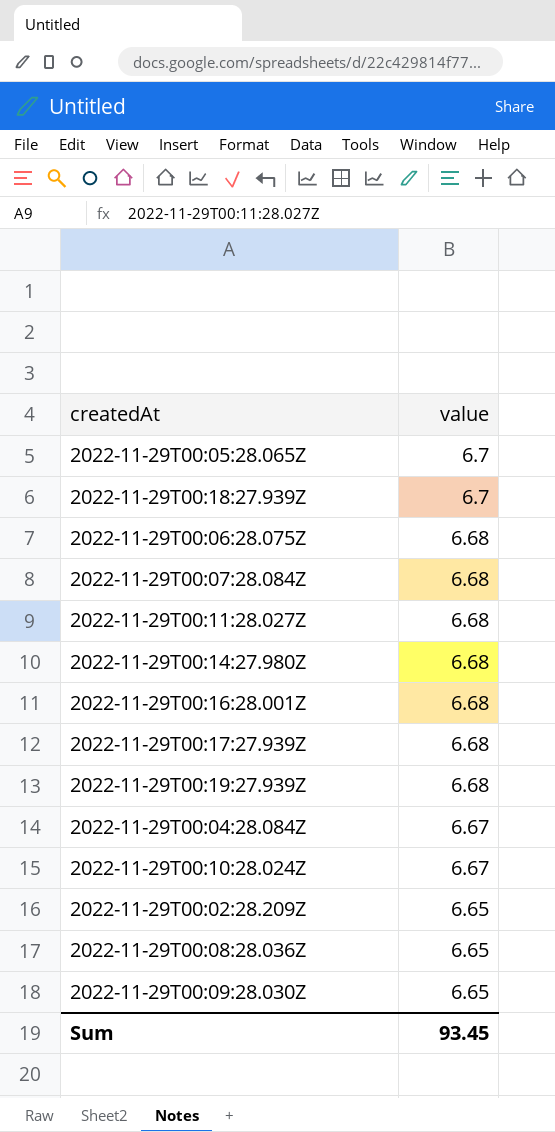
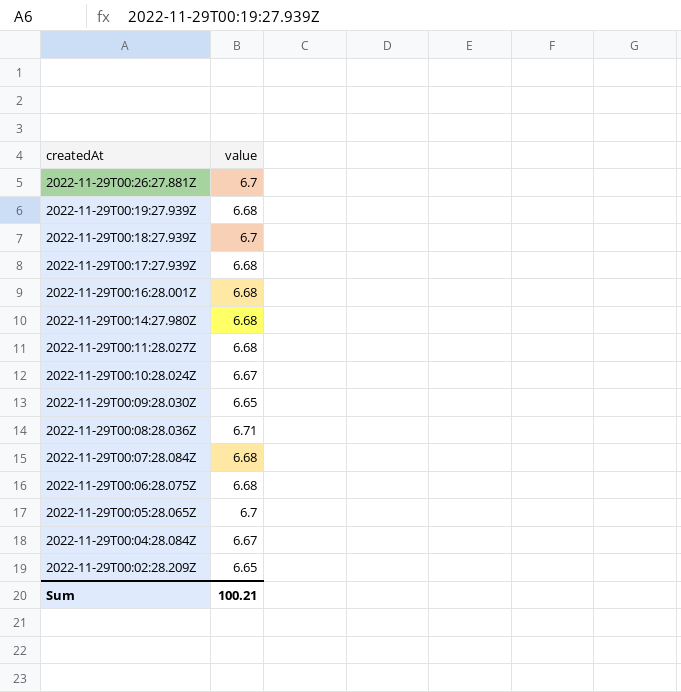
row order: value descending -> createdAt descending
row 2022-11-29T00:26:27.881Z: none -> 6.7
2022-11-29T00:08:28.036Z | value: 6.65 -> 6.71
Sum | value: 93.45 -> 100.21

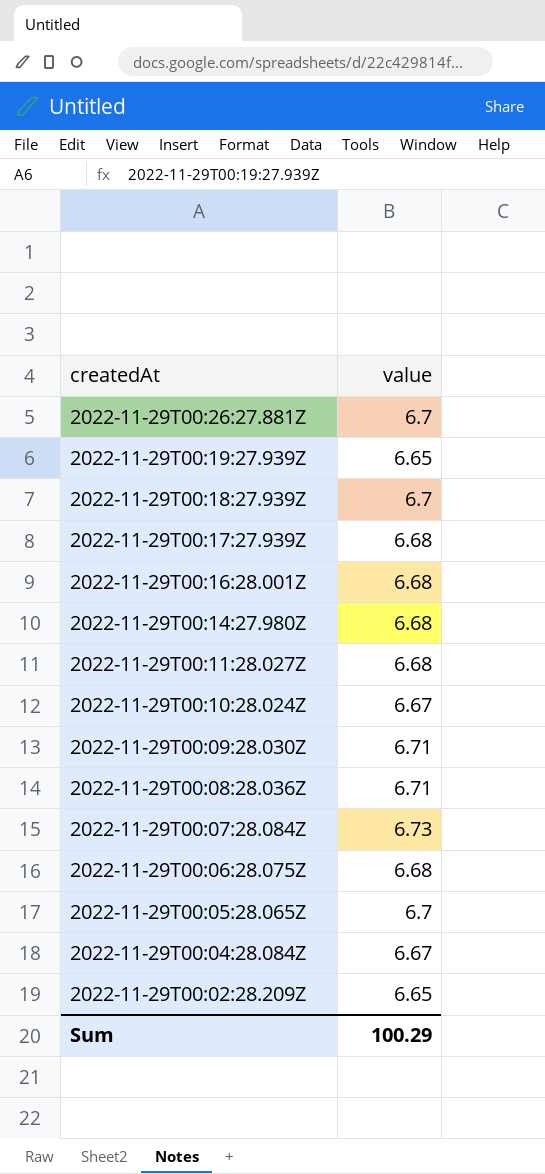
2022-11-29T00:19:27.939Z | value: 6.68 -> 6.65
2022-11-29T00:09:28.030Z | value: 6.65 -> 6.71
2022-11-29T00:07:28.084Z | value: 6.68 -> 6.73
Sum | value: 100.21 -> 100.29

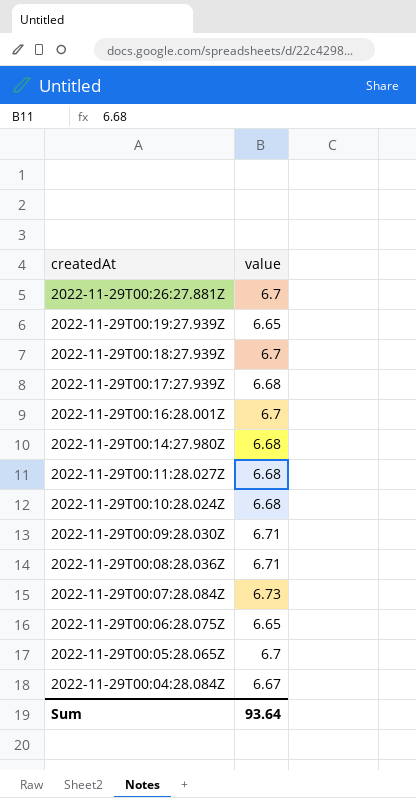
row 2022-11-29T00:02:28.209Z: 6.65 -> none
2022-11-29T00:16:28.001Z | value: 6.68 -> 6.7
2022-11-29T00:10:28.024Z | value: 6.67 -> 6.68
2022-11-29T00:06:28.075Z | value: 6.68 -> 6.65
Sum | value: 100.29 -> 93.64

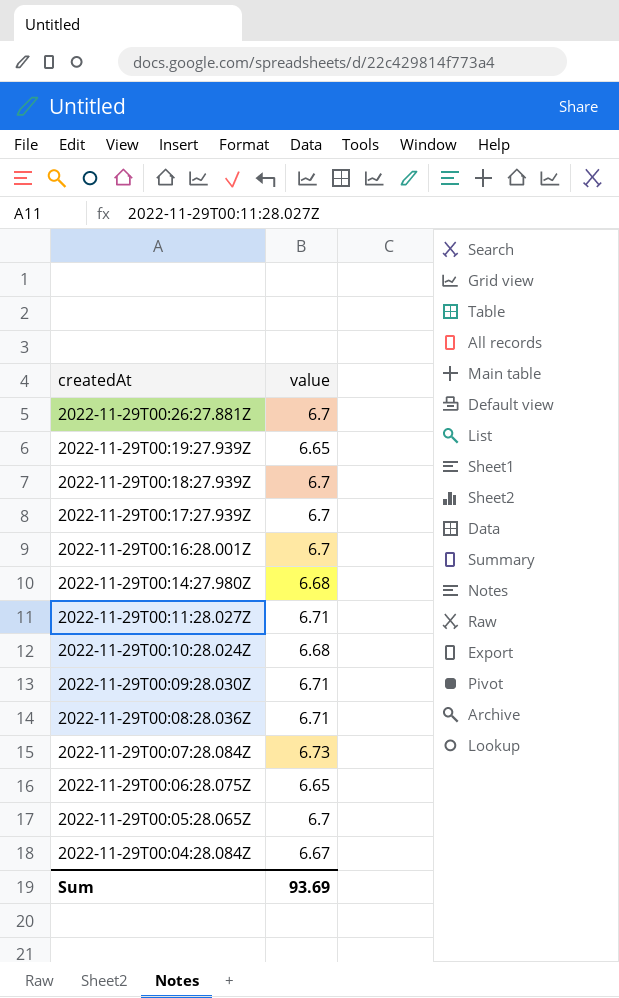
2022-11-29T00:17:27.939Z | value: 6.68 -> 6.7
2022-11-29T00:11:28.027Z | value: 6.68 -> 6.71
Sum | value: 93.64 -> 93.69

